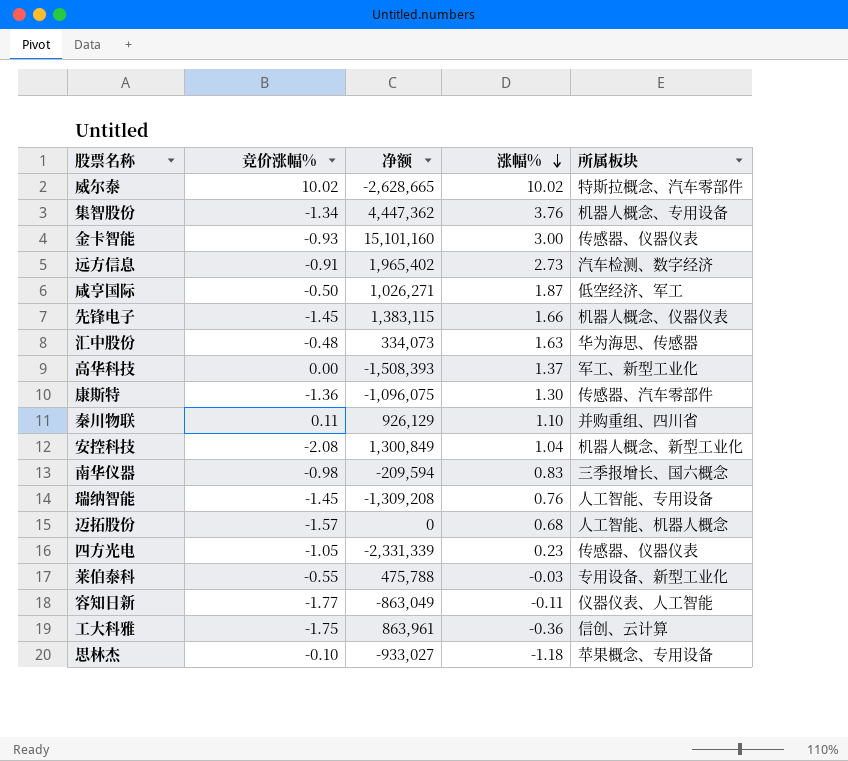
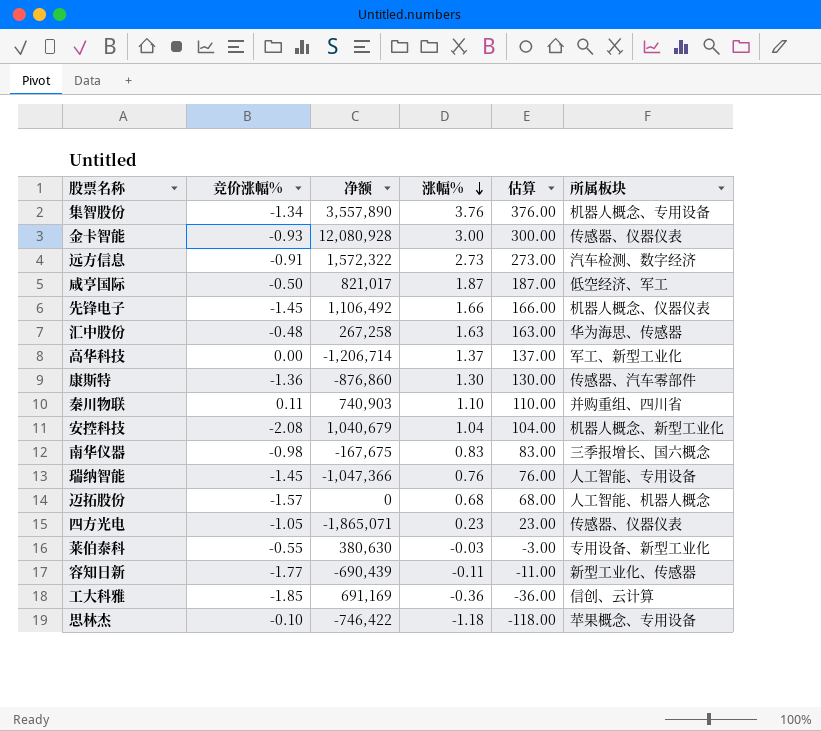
column 估算 | formula: none -> [涨幅%] * 100
row 威尔泰: 10.02 | -2,628,665 | 10.02 | 特斯拉概念、汽车零部件 -> none
集智股份 | 净额: 4,447,362 -> 3,557,890
金卡智能 | 净额: 15,101,160 -> 12,080,928
远方信息 | 净额: 1,965,402 -> 1,572,322
咸亨国际 | 净额: 1,026,271 -> 821,017
先锋电子 | 净额: 1,383,115 -> 1,106,492
汇中股份 | 净额: 334,073 -> 267,258
高华科技 | 净额: -1,508,393 -> -1,206,714
康斯特 | 净额: -1,096,075 -> -876,860
秦川物联 | 净额: 926,129 -> 740,903
安控科技 | 净额: 1,300,849 -> 1,040,679
南华仪器 | 净额: -209,594 -> -167,675
瑞纳智能 | 净额: -1,309,208 -> -1,047,366
四方光电 | 净额: -2,331,339 -> -1,865,071
莱伯泰科 | 净额: 475,788 -> 380,630
容知日新 | 净额: -863,049 -> -690,439
容知日新 | 所属板块: 仪器仪表、人工智能 -> 新型工业化、传感器
工大科雅 | 竞价涨幅%: -1.75 -> -1.85
工大科雅 | 净额: 863,961 -> 691,169
思林杰 | 净额: -933,027 -> -746,422

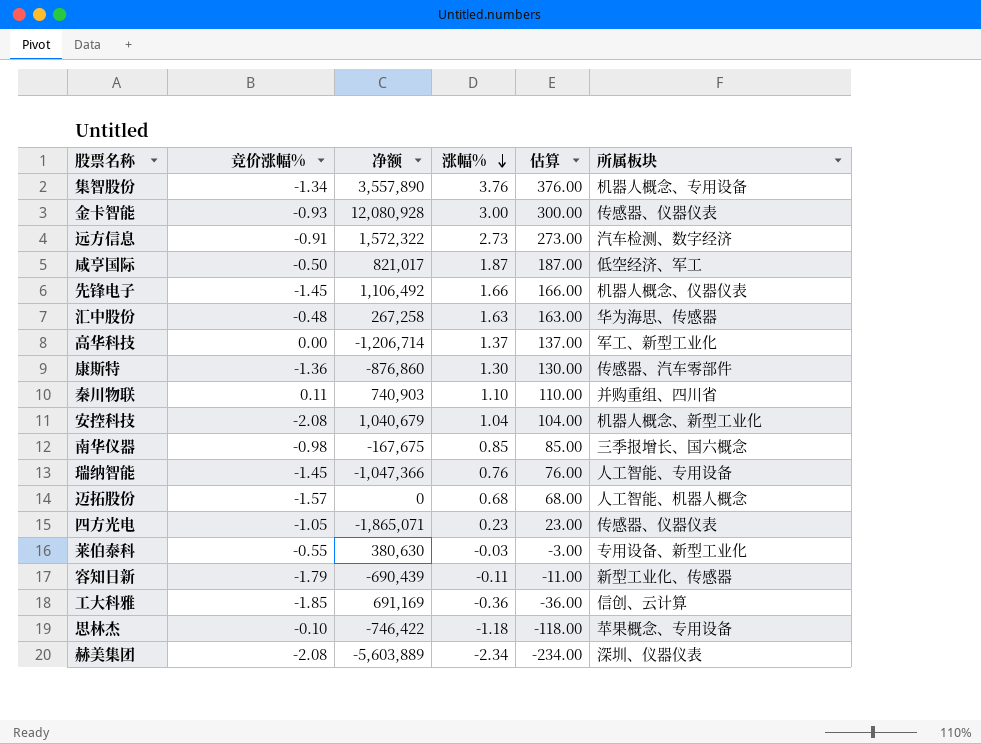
南华仪器 | 涨幅%: 0.83 -> 0.85
南华仪器 | 估算: 83.00 -> 85.00
容知日新 | 竞价涨幅%: -1.77 -> -1.79
row 赫美集团: none -> -2.08 | -5,603,889 | -2.34 | -234.00 | 深圳、仪器仪表

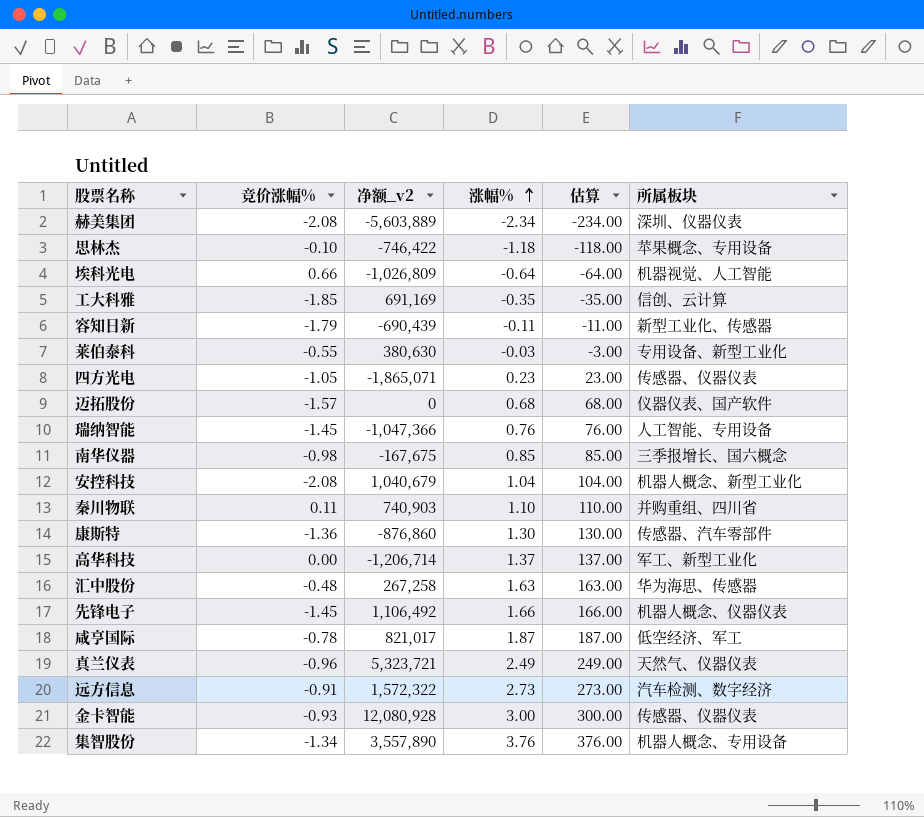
row order: 涨幅% descending -> 涨幅% ascending
column name: 净额 -> 净额_v2
row 埃科光电: none -> 0.66 | -1,026,809 | -0.64 | -64.00 | 机器视觉、人工智能
工大科雅 | 涨幅%: -0.36 -> -0.35
工大科雅 | 估算: -36.00 -> -35.00
迈拓股份 | 所属板块: 人工智能、机器人概念 -> 仪器仪表、国产软件
咸亨国际 | 竞价涨幅%: -0.50 -> -0.78
row 真兰仪表: none -> -0.96 | 5,323,721 | 2.49 | 249.00 | 天然气、仪器仪表

